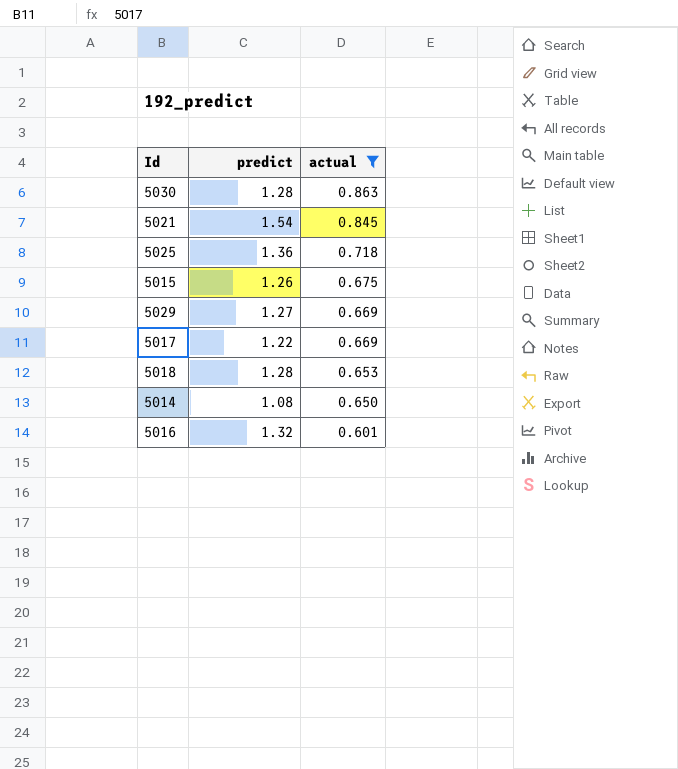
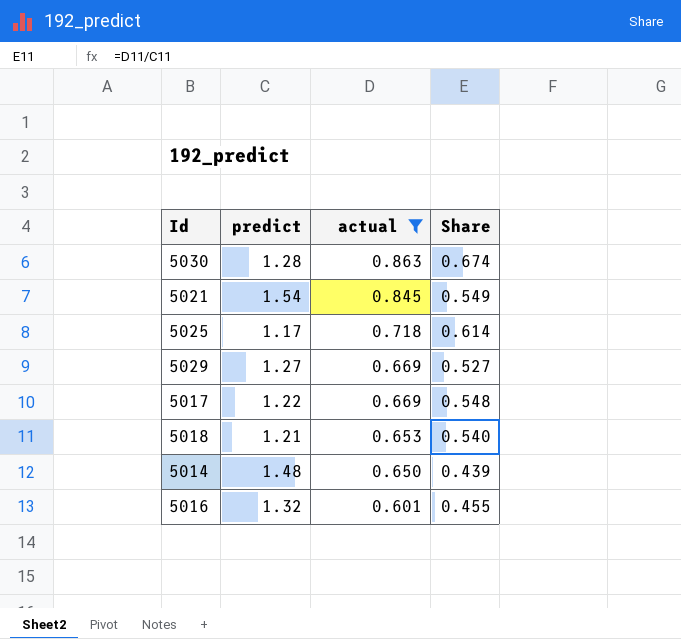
column Share | formula: none -> [actual] / [predict]
row 5015: 1.26 | 0.675 -> none
5025 | predict: 1.36 -> 1.17
5018 | predict: 1.28 -> 1.21
5014 | predict: 1.08 -> 1.48

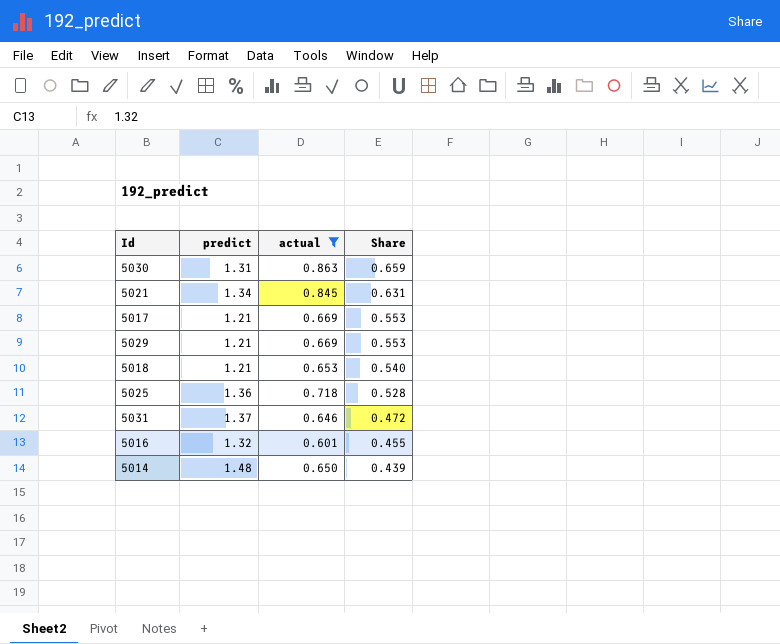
row order: actual descending -> Share descending
5030 | predict: 1.28 -> 1.31
5030 | Share: 0.674 -> 0.659
5021 | predict: 1.54 -> 1.34
5021 | Share: 0.549 -> 0.631
5017 | predict: 1.22 -> 1.21
5017 | Share: 0.548 -> 0.553
5029 | predict: 1.27 -> 1.21
5029 | Share: 0.527 -> 0.553
5025 | predict: 1.17 -> 1.36
5025 | Share: 0.614 -> 0.528
row 5031: none -> 1.37 | 0.646 | 0.472

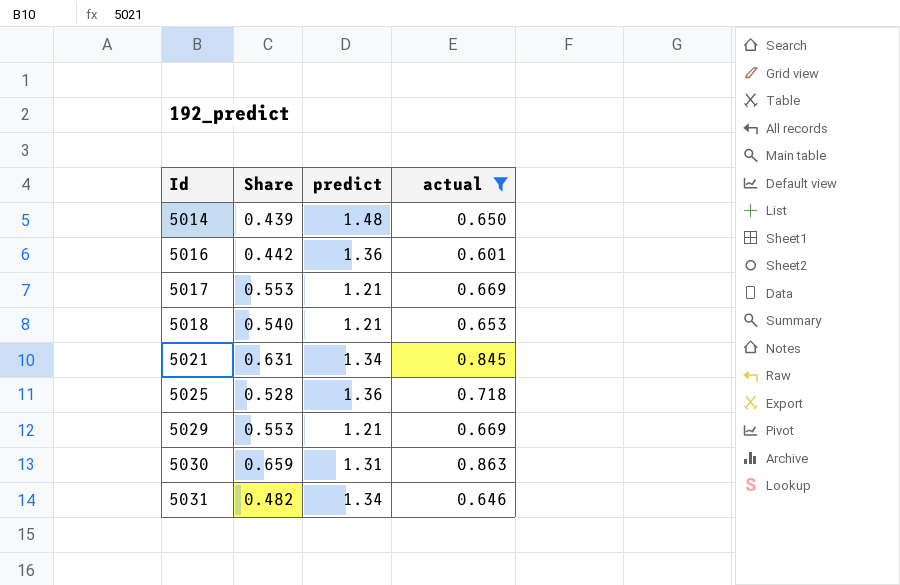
row order: Share descending -> Id ascending
column Share | position: 4 -> 2
5016 | Share: 0.455 -> 0.442
5016 | predict: 1.32 -> 1.36
5031 | Share: 0.472 -> 0.482
5031 | predict: 1.37 -> 1.34

